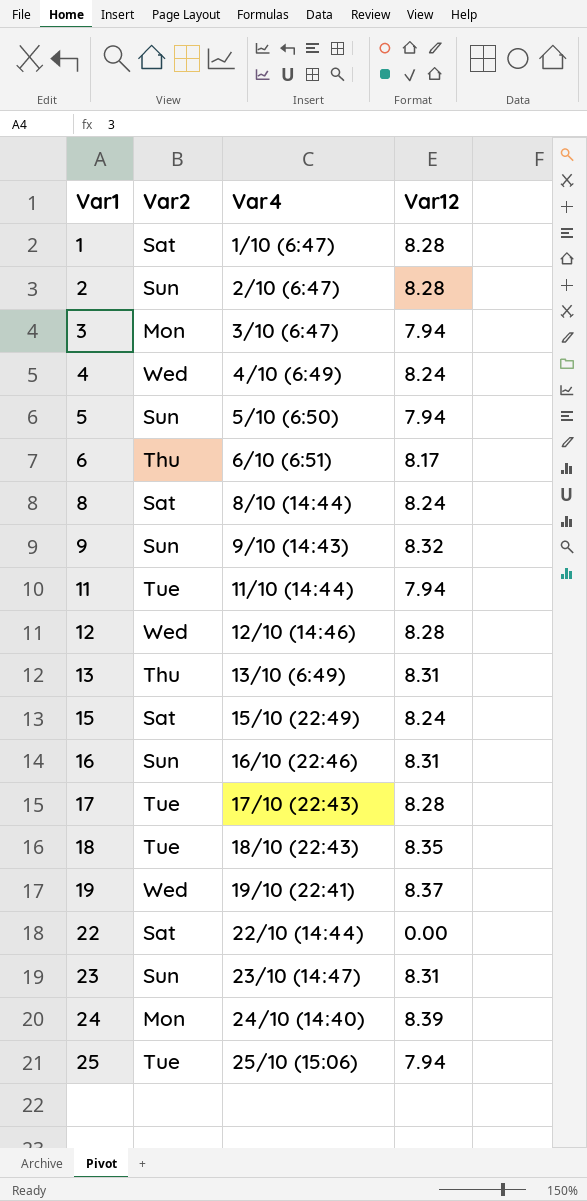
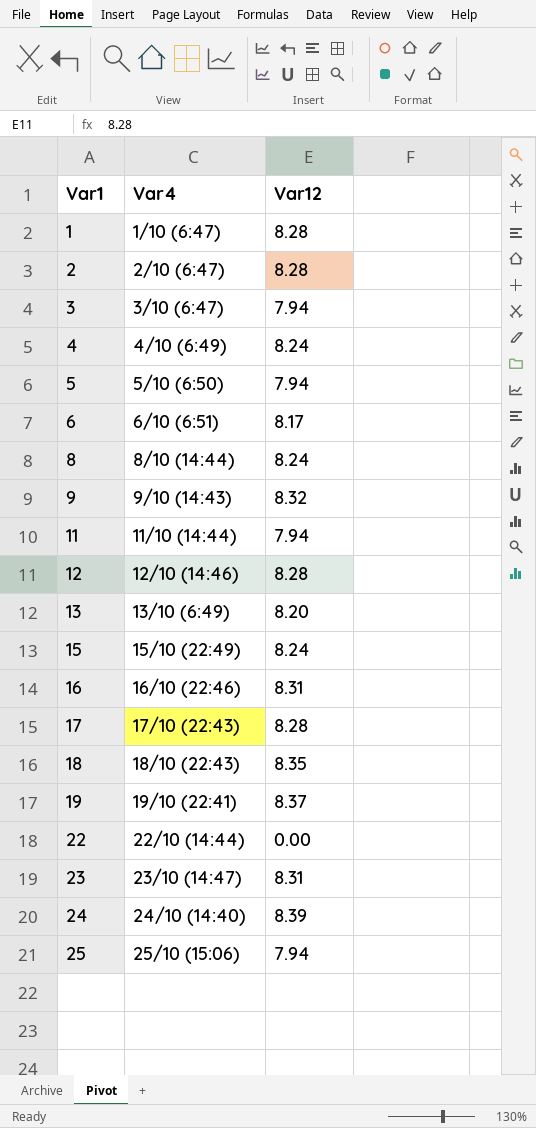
column Var2 | position: 2 -> none
13 | Var12: 8.31 -> 8.20

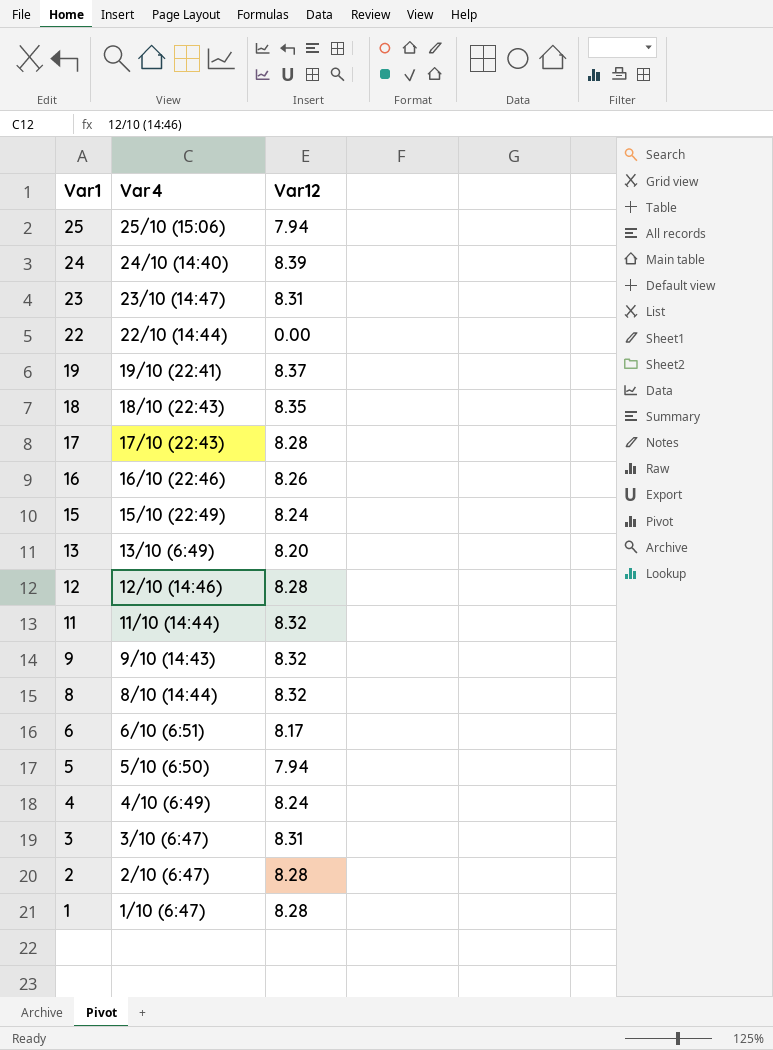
row order: Var1 ascending -> Var1 descending
16 | Var12: 8.31 -> 8.26
11 | Var12: 7.94 -> 8.32
8 | Var12: 8.24 -> 8.32
3 | Var12: 7.94 -> 8.31

